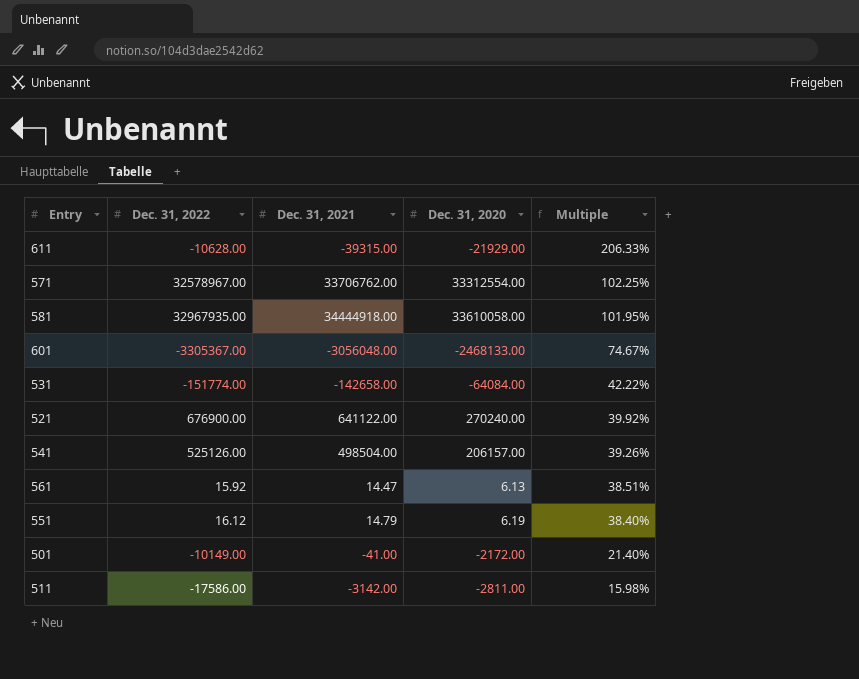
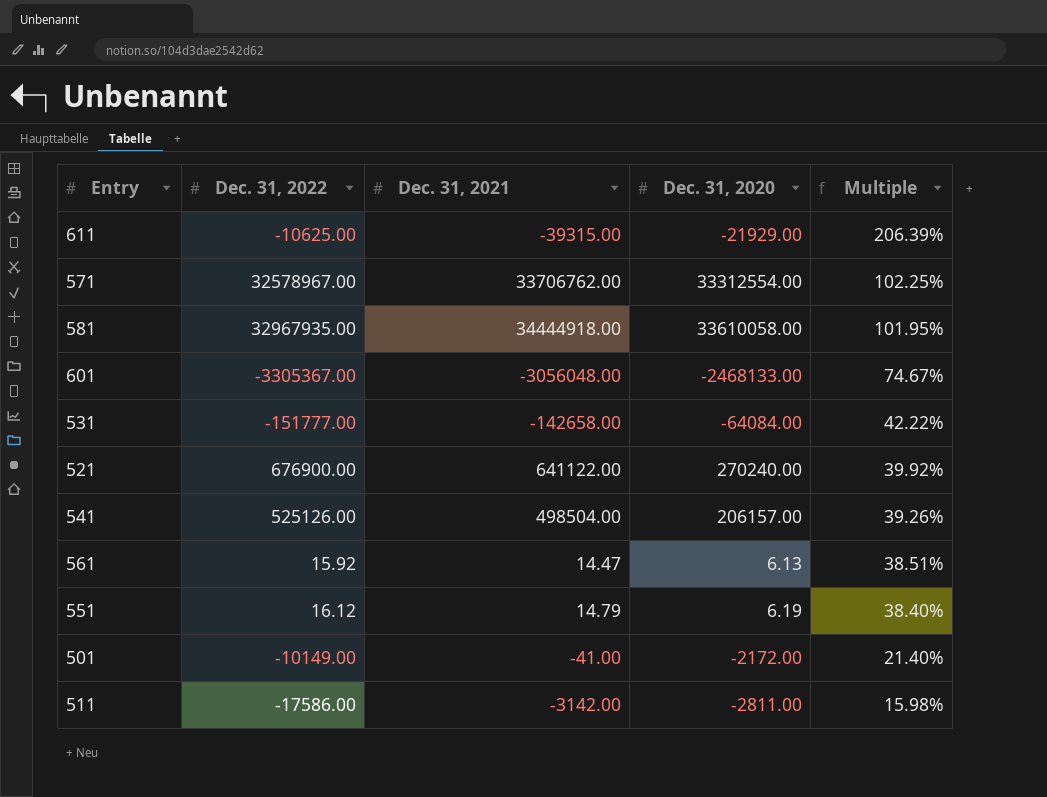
611 | Dec. 31, 2022: -10628.00 -> -10625.00
611 | Multiple: 206.33% -> 206.39%
531 | Dec. 31, 2022: -151774.00 -> -151777.00

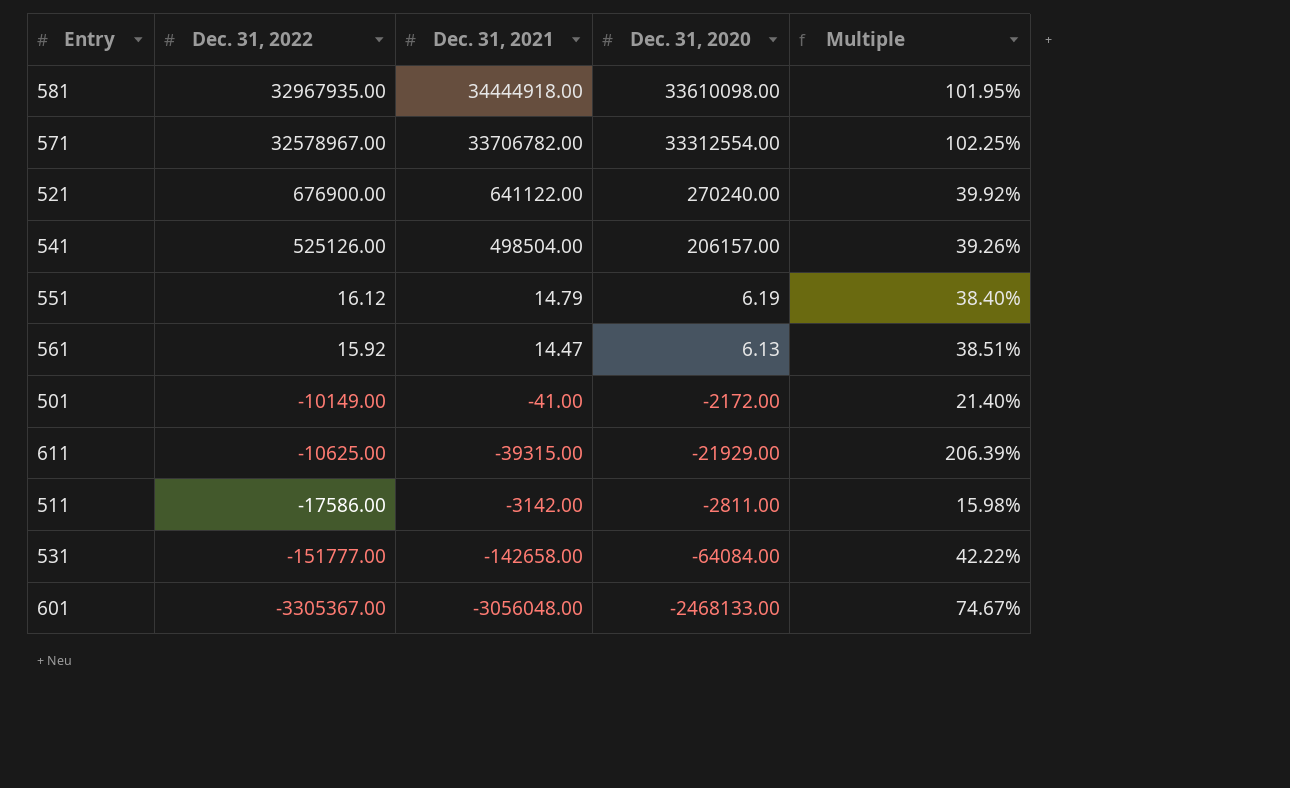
row order: Multiple descending -> Dec. 31, 2022 descending
581 | Dec. 31, 2020: 33610058.00 -> 33610098.00
571 | Dec. 31, 2021: 33706762.00 -> 33706782.00

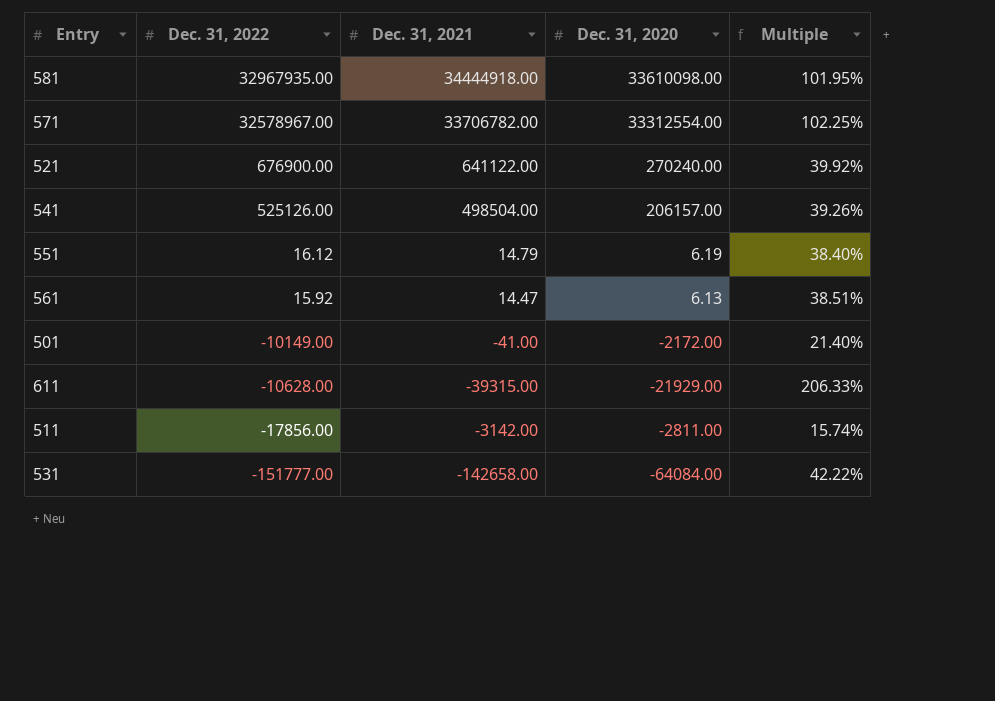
row 601: -3305367.00 | -3056048.00 | -2468133.00 | 74.67% -> none
611 | Dec. 31, 2022: -10625.00 -> -10628.00
611 | Multiple: 206.39% -> 206.33%
511 | Dec. 31, 2022: -17586.00 -> -17856.00
511 | Multiple: 15.98% -> 15.74%

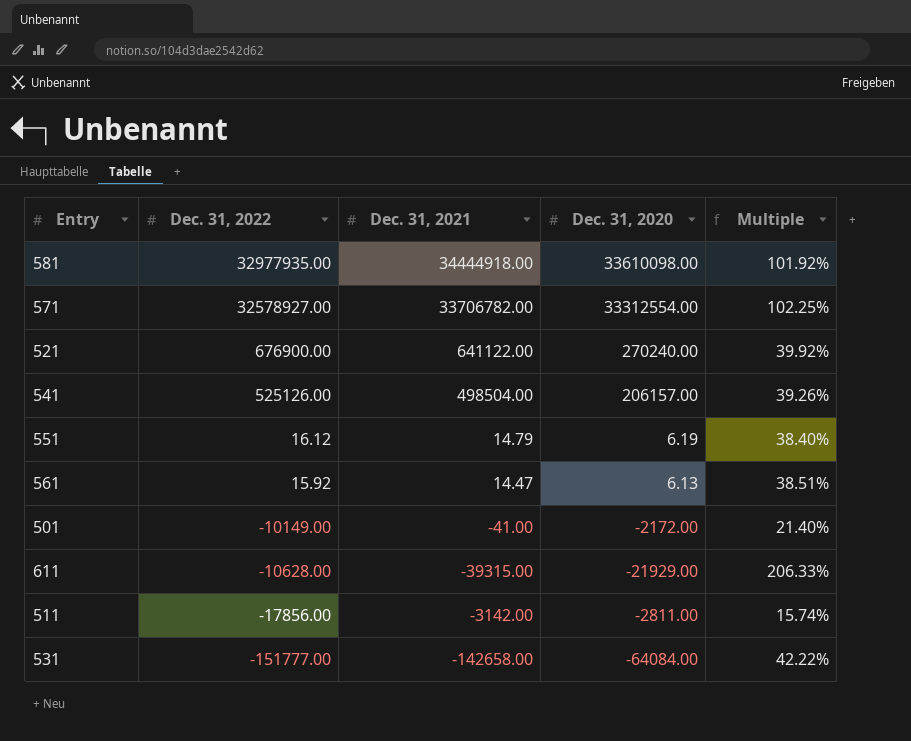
581 | Dec. 31, 2022: 32967935.00 -> 32977935.00
581 | Multiple: 101.95% -> 101.92%
571 | Dec. 31, 2022: 32578967.00 -> 32578927.00

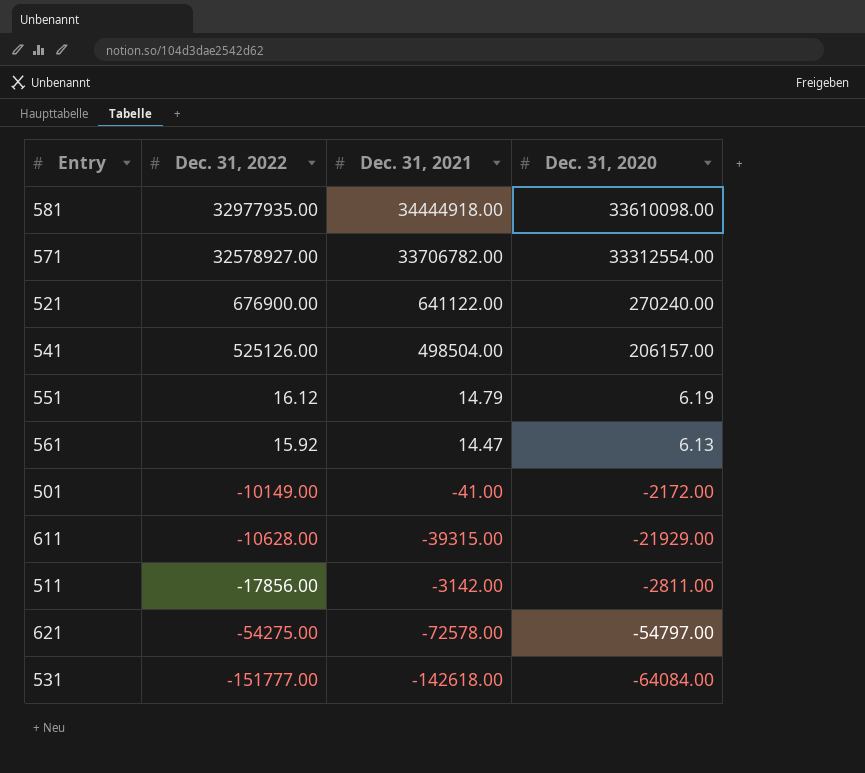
column Multiple | formula: [Dec. 31, 2020] / [Dec. 31, 2022] -> none
row 621: none -> -54275.00 | -72578.00 | -54797.00
531 | Dec. 31, 2021: -142658.00 -> -142618.00

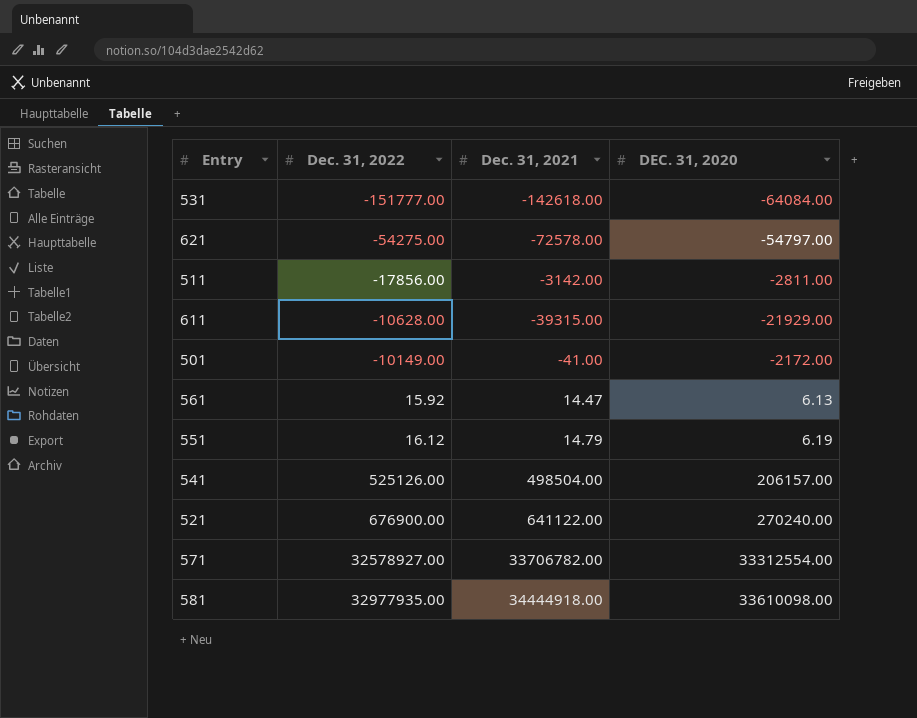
row order: Dec. 31, 2022 descending -> Dec. 31, 2022 ascending
column name: Dec. 31, 2020 -> DEC. 31, 2020

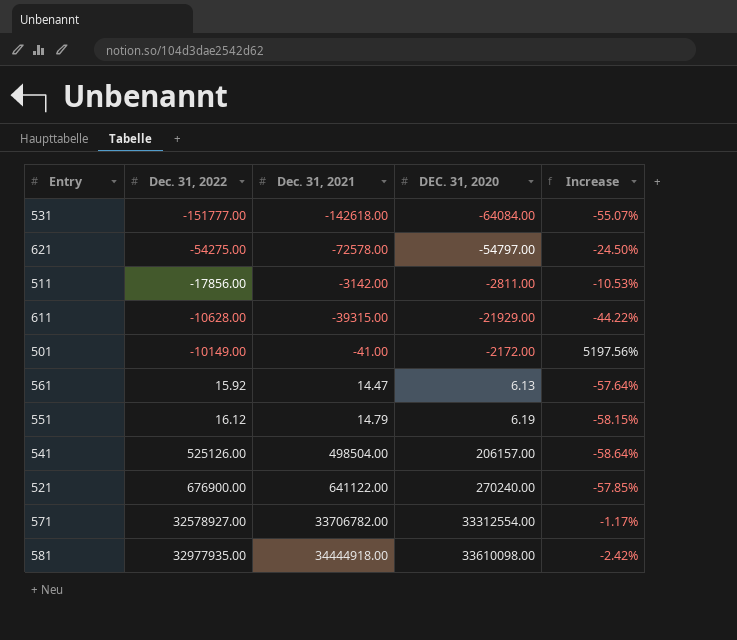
column Increase | formula: none -> ([DEC. 31, 2020] - [Dec. 31, 2021]) / [Dec. 31, 2021]

